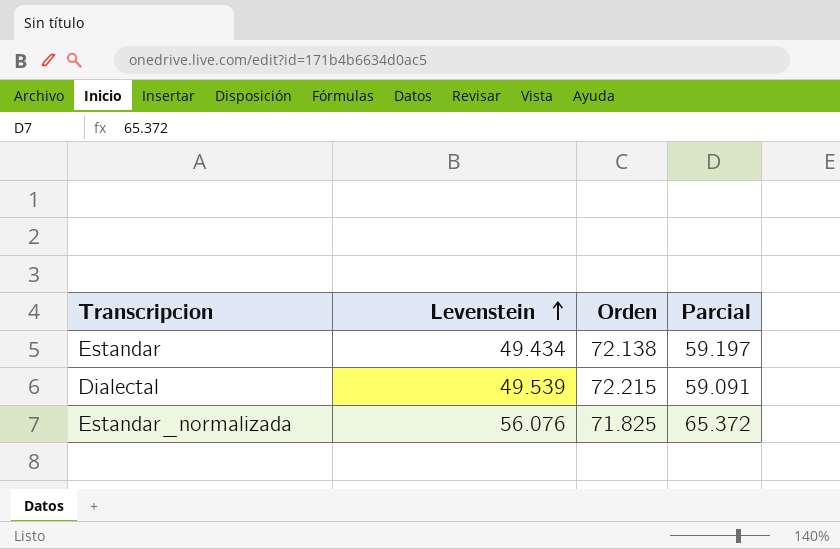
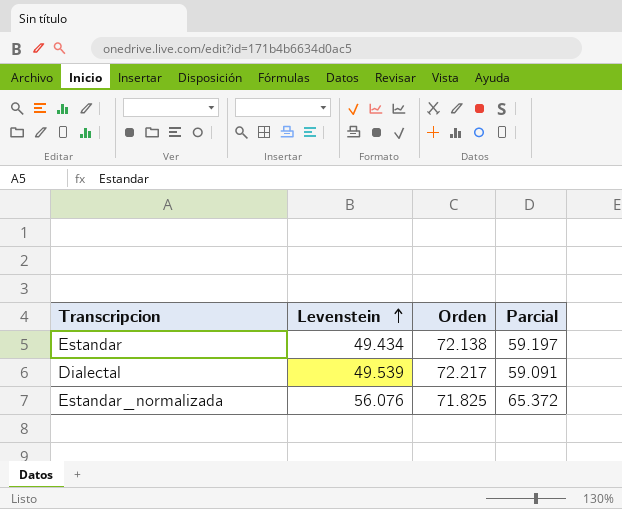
Dialectal | Orden: 72.215 -> 72.217

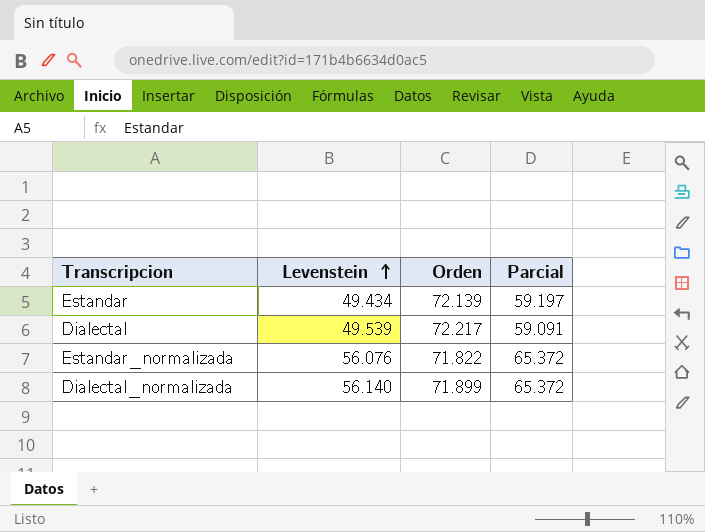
Estandar | Orden: 72.138 -> 72.139
Estandar_normalizada | Orden: 71.825 -> 71.822
row Dialectal_normalizada: none -> 56.140 | 71.899 | 65.372

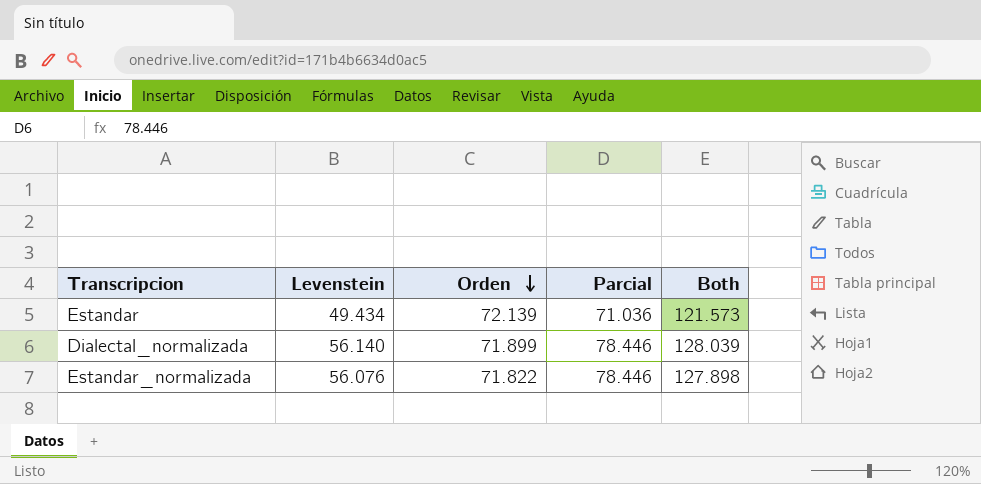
row order: Levenstein ascending -> Orden descending
column Both | formula: none -> [Levenstein] + [Orden]
row Dialectal: 49.539 | 72.217 | 59.091 -> none
Estandar | Parcial: 59.197 -> 71.036
Dialectal_normalizada | Parcial: 65.372 -> 78.446
Estandar_normalizada | Parcial: 65.372 -> 78.446

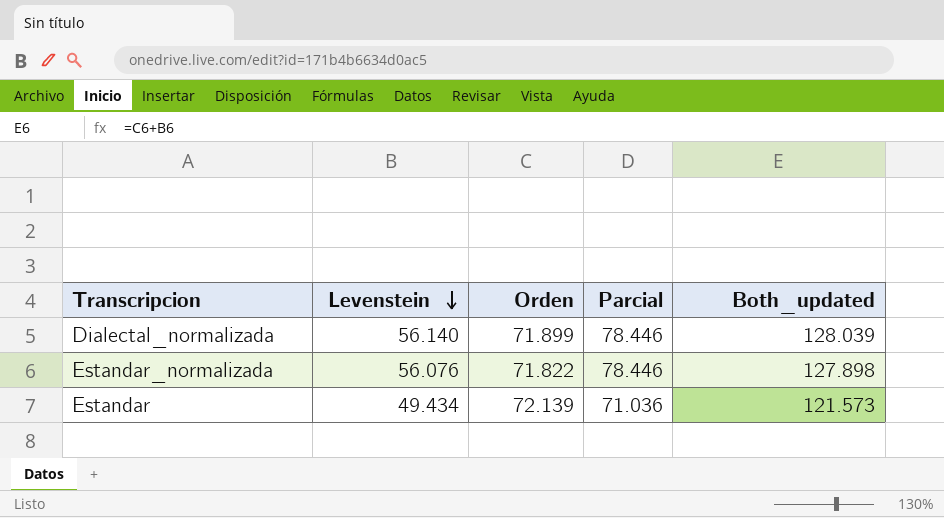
row order: Orden descending -> Levenstein descending
column name: Both -> Both_updated

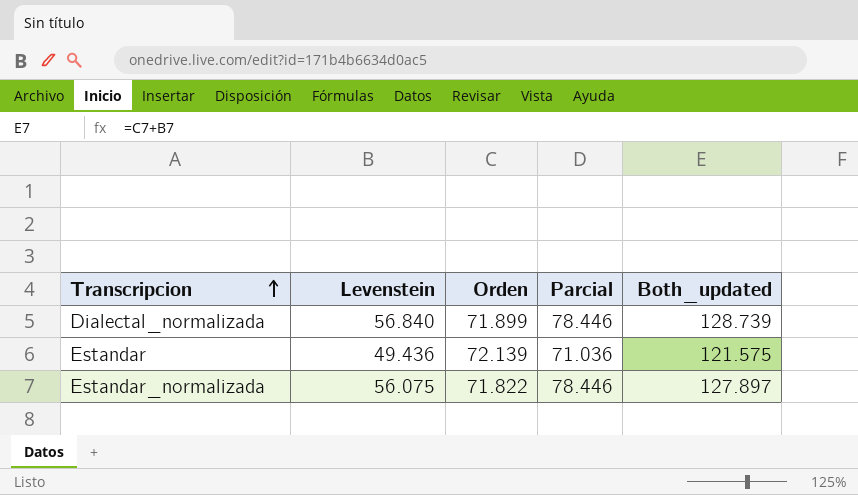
row order: Levenstein descending -> Transcripcion ascending
Dialectal_normalizada | Levenstein: 56.140 -> 56.840
Dialectal_normalizada | Both_updated: 128.039 -> 128.739
Estandar | Levenstein: 49.434 -> 49.436
Estandar | Both_updated: 121.573 -> 121.575
Estandar_normalizada | Levenstein: 56.076 -> 56.075
Estandar_normalizada | Both_updated: 127.898 -> 127.897

